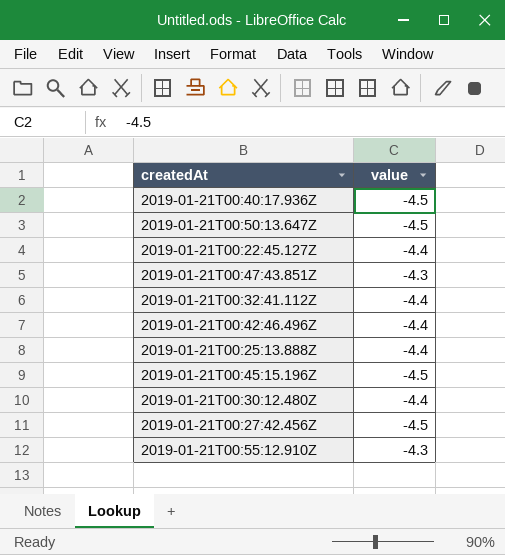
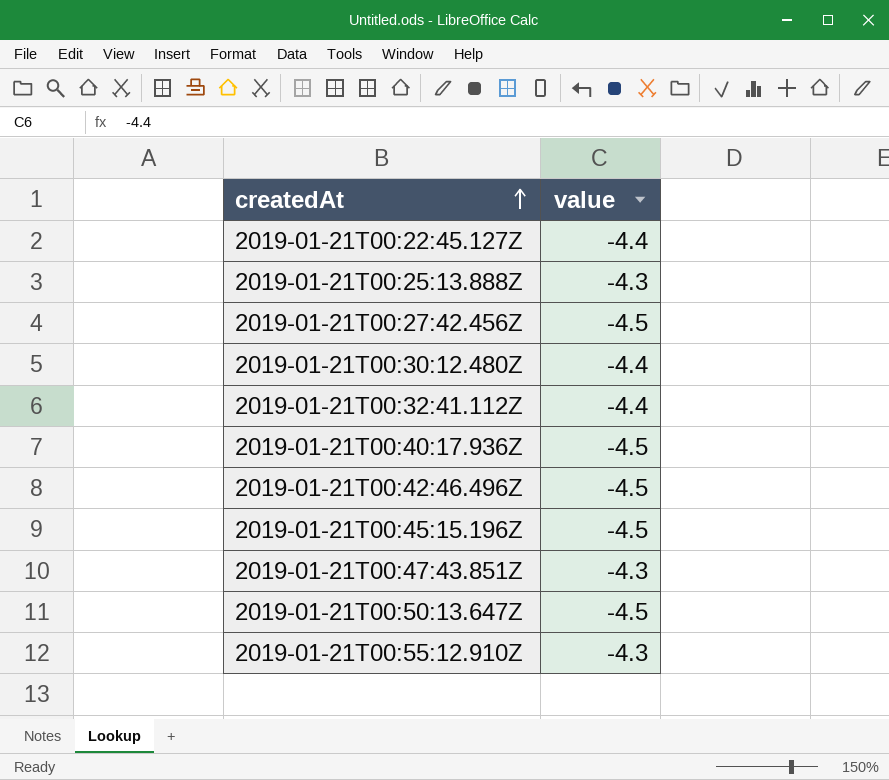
row order: none -> createdAt ascending
2019-01-21T00:25:13.888Z | value: -4.4 -> -4.3
2019-01-21T00:42:46.496Z | value: -4.4 -> -4.5

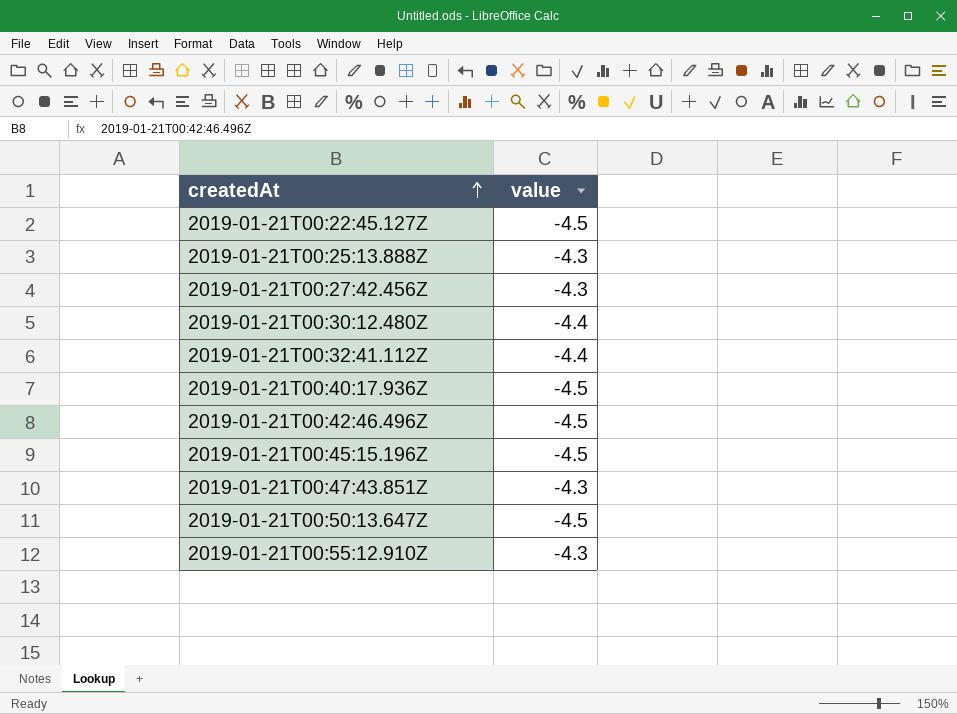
2019-01-21T00:22:45.127Z | value: -4.4 -> -4.5
2019-01-21T00:27:42.456Z | value: -4.5 -> -4.3

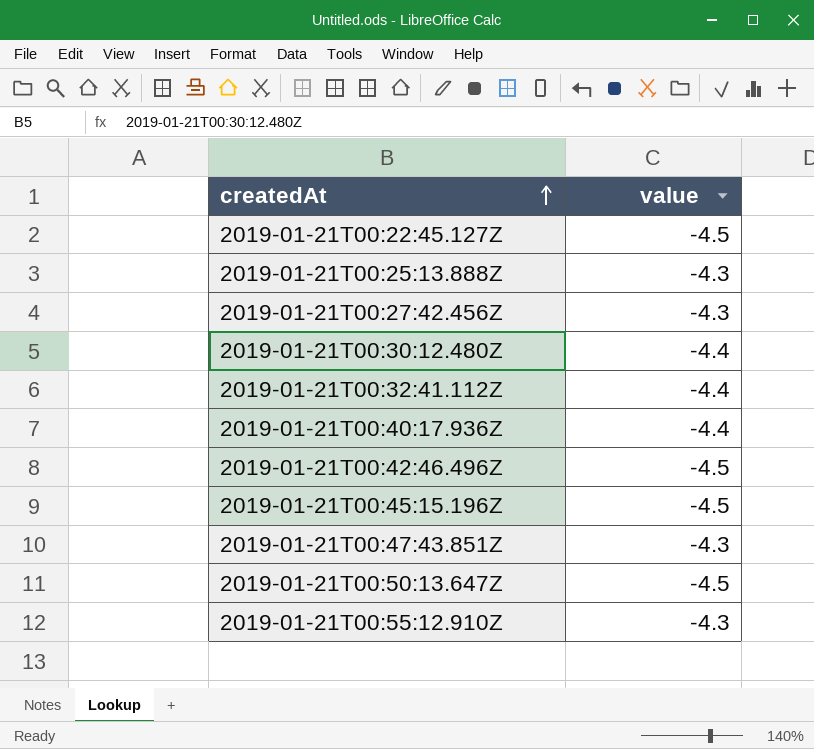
2019-01-21T00:40:17.936Z | value: -4.5 -> -4.4

